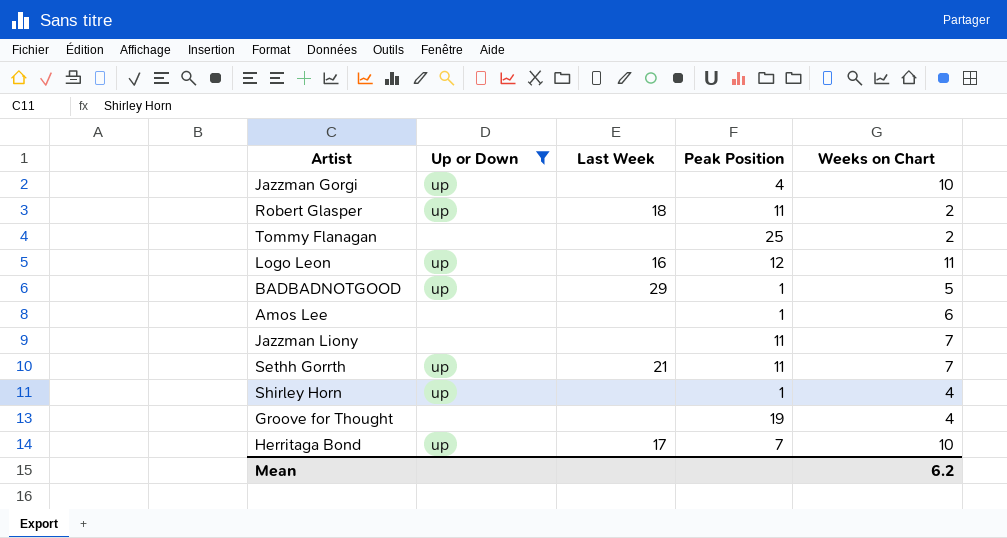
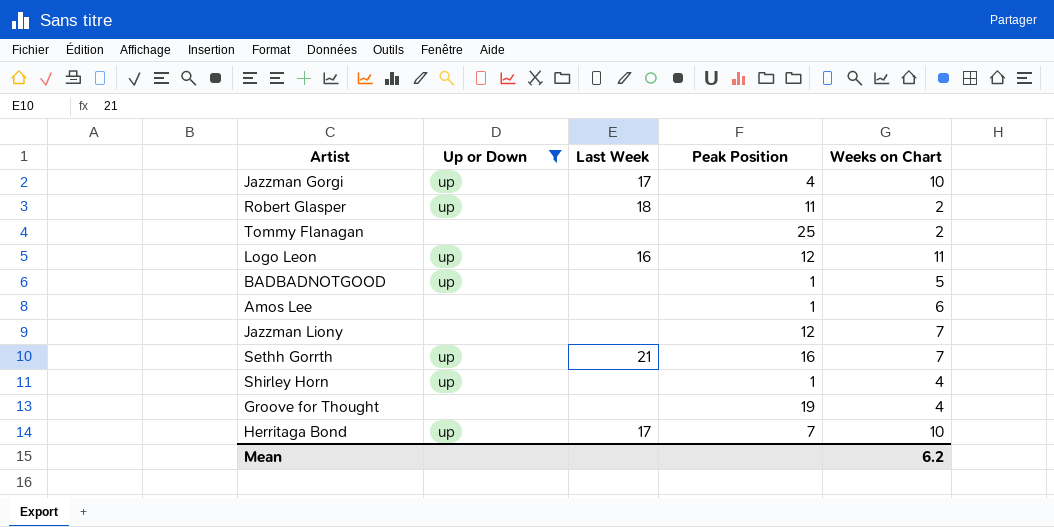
Jazzman Gorgi | Last Week: none -> 17
BADBADNOTGOOD | Last Week: 29 -> none
Jazzman Liony | Peak Position: 11 -> 12
Sethh Gorrth | Peak Position: 11 -> 16

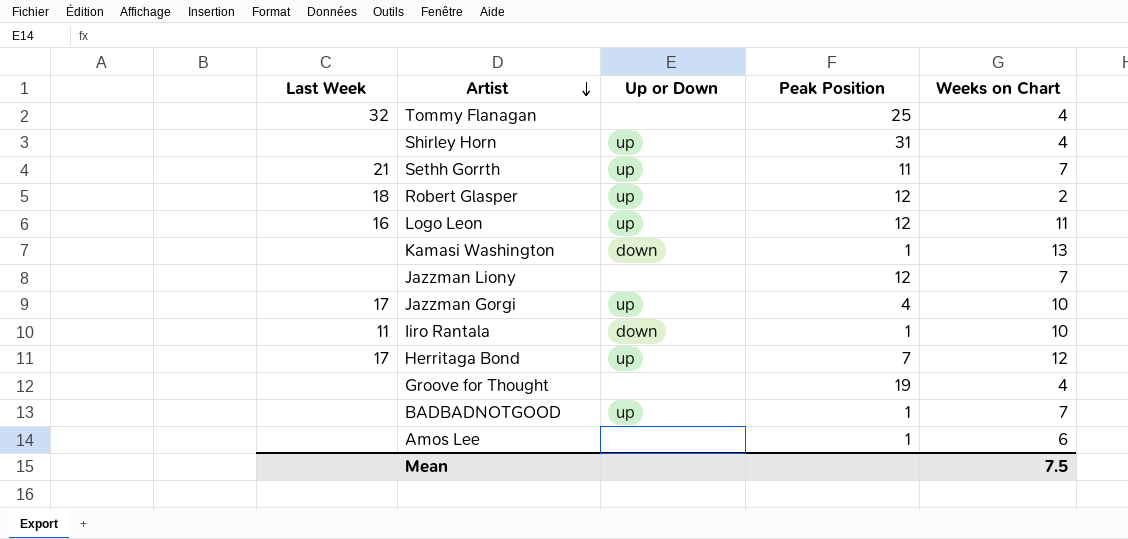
filter: Up or Down != down -> none
row order: none -> Artist descending
column Last Week | position: 3 -> 1
Tommy Flanagan | Last Week: none -> 32
Tommy Flanagan | Weeks on Chart: 2 -> 4
Shirley Horn | Peak Position: 1 -> 31
Sethh Gorrth | Peak Position: 16 -> 11
Robert Glasper | Peak Position: 11 -> 12
Herritaga Bond | Weeks on Chart: 10 -> 12
BADBADNOTGOOD | Weeks on Chart: 5 -> 7
Mean | Weeks on Chart: 6.2 -> 7.5

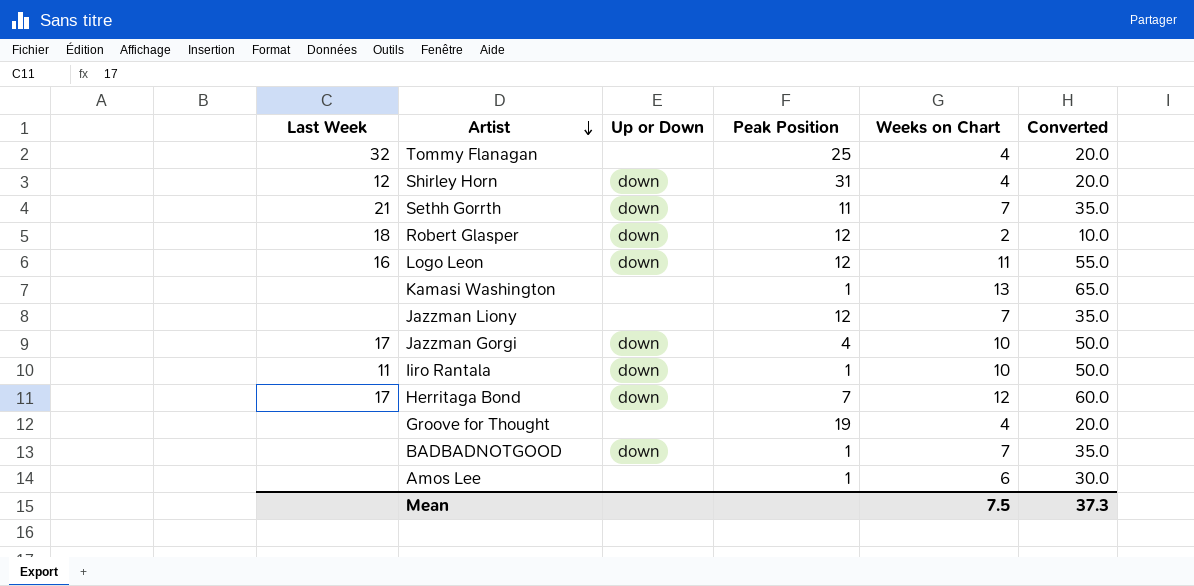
column Converted | formula: none -> [Weeks on Chart] * 5
Shirley Horn | Last Week: none -> 12
Shirley Horn | Up or Down: up -> down
Sethh Gorrth | Up or Down: up -> down
Robert Glasper | Up or Down: up -> down
Logo Leon | Up or Down: up -> down
Kamasi Washington | Up or Down: down -> none
Jazzman Gorgi | Up or Down: up -> down
Herritaga Bond | Up or Down: up -> down
BADBADNOTGOOD | Up or Down: up -> down

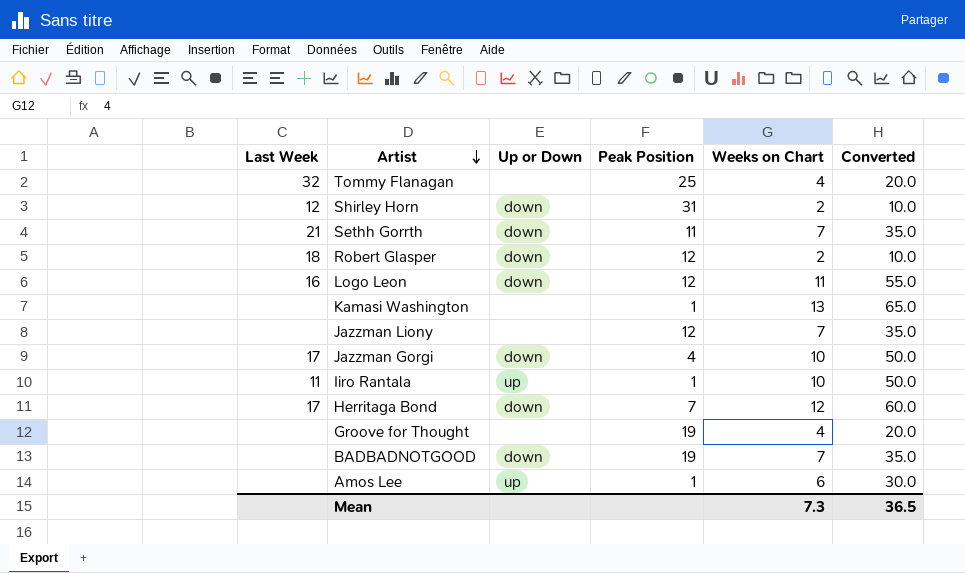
Shirley Horn | Weeks on Chart: 4 -> 2
Shirley Horn | Converted: 20.0 -> 10.0
Iiro Rantala | Up or Down: down -> up
BADBADNOTGOOD | Peak Position: 1 -> 19
Amos Lee | Up or Down: none -> up
Mean | Weeks on Chart: 7.5 -> 7.3
Mean | Converted: 37.3 -> 36.5

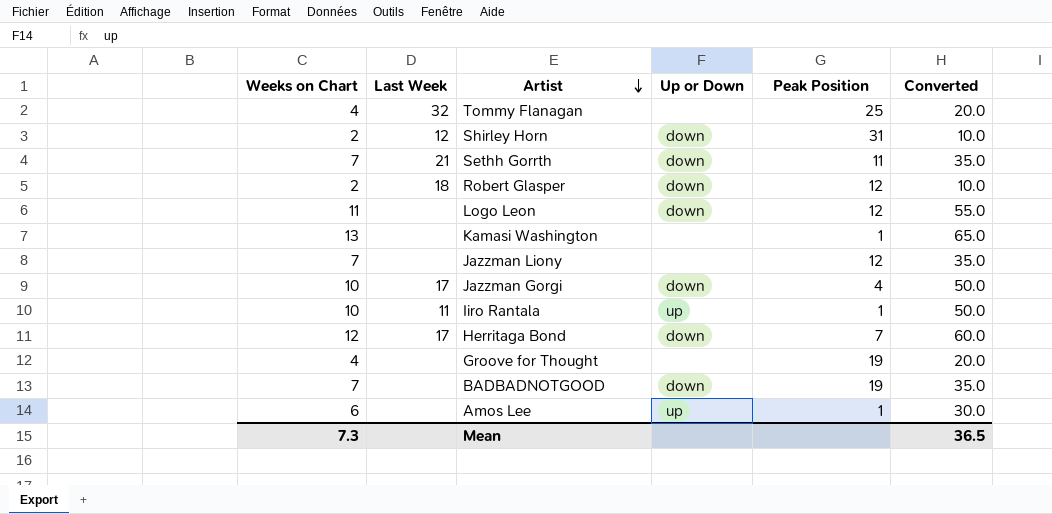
column Weeks on Chart | position: 5 -> 1
Logo Leon | Last Week: 16 -> none

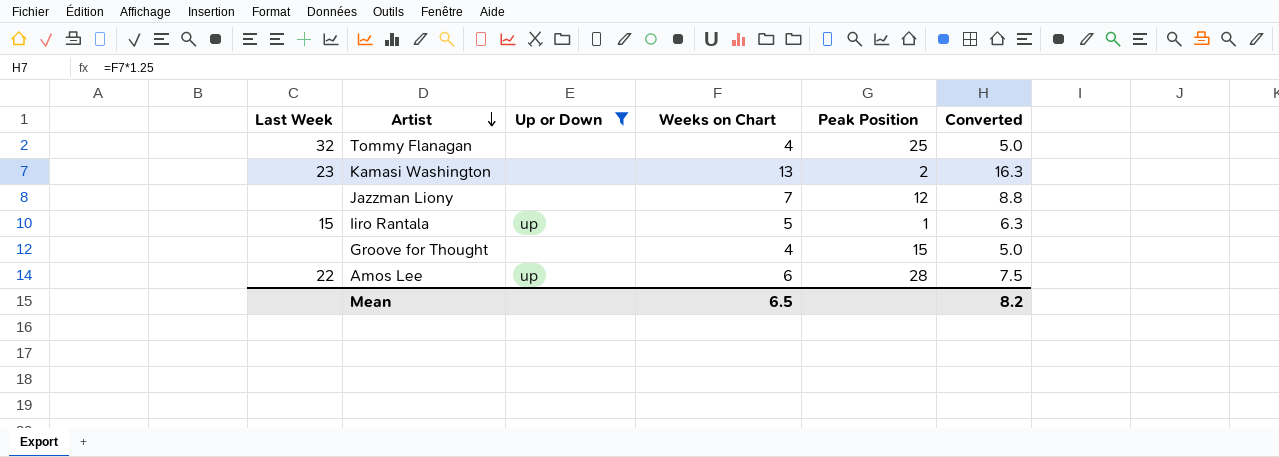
filter: none -> Up or Down != down
column Weeks on Chart | position: 1 -> 4
column Converted | formula: [Weeks on Chart] * 5 -> [Weeks on Chart] * 1.25
Kamasi Washington | Last Week: none -> 23
Kamasi Washington | Peak Position: 1 -> 2
Iiro Rantala | Last Week: 11 -> 15
Iiro Rantala | Weeks on Chart: 10 -> 5
Groove for Thought | Peak Position: 19 -> 15
Amos Lee | Last Week: none -> 22
Amos Lee | Peak Position: 1 -> 28
Mean | Weeks on Chart: 7.3 -> 6.5
Mean | Converted: 36.5 -> 8.2

